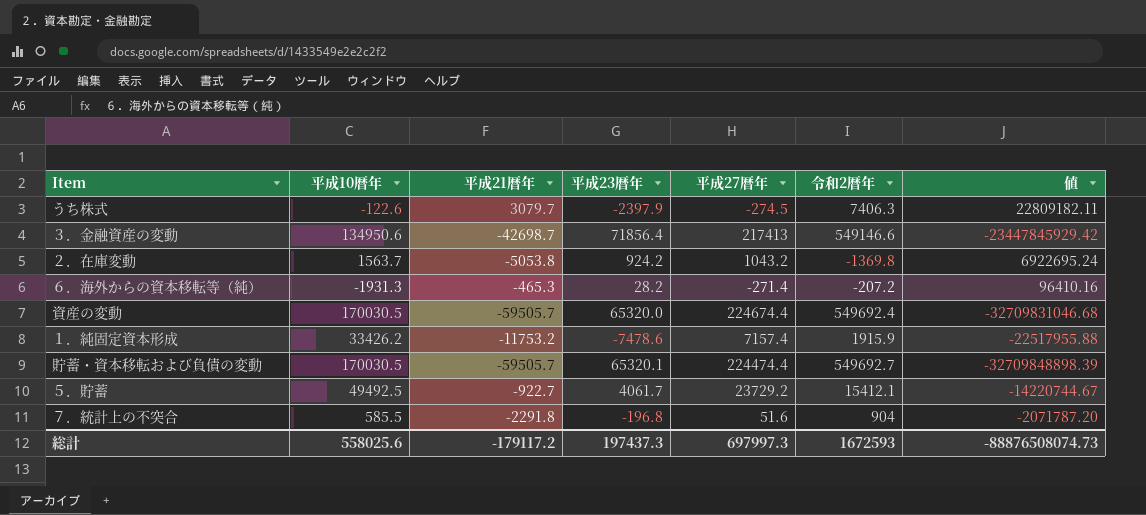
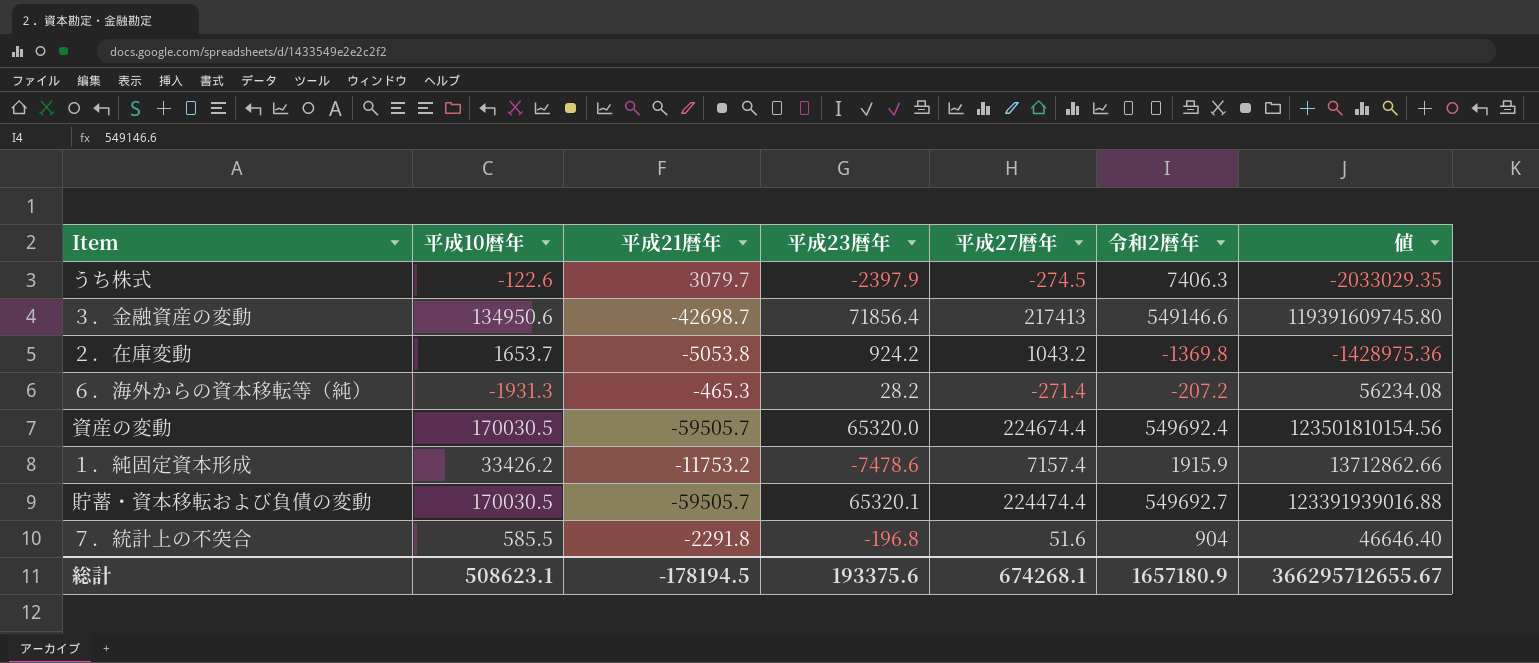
column 値 | formula: [平成21暦年] * [令和2暦年] -> [平成27暦年] * [令和2暦年]
row ５．貯蓄: 49492.5 | -922.7 | 4061.7 | 23729.2 | 15412.1 | -14220744.67 -> none
２．在庫変動 | 平成10暦年: 1563.7 -> 1653.7
総計 | 平成10暦年: 558025.6 -> 508623.1
総計 | 平成21暦年: -179117.2 -> -178194.5
総計 | 平成23暦年: 197437.3 -> 193375.6
総計 | 平成27暦年: 697997.3 -> 674268.1
総計 | 令和2暦年: 1672593 -> 1657180.9
総計 | 値: -88876508074.73 -> 366295712655.67

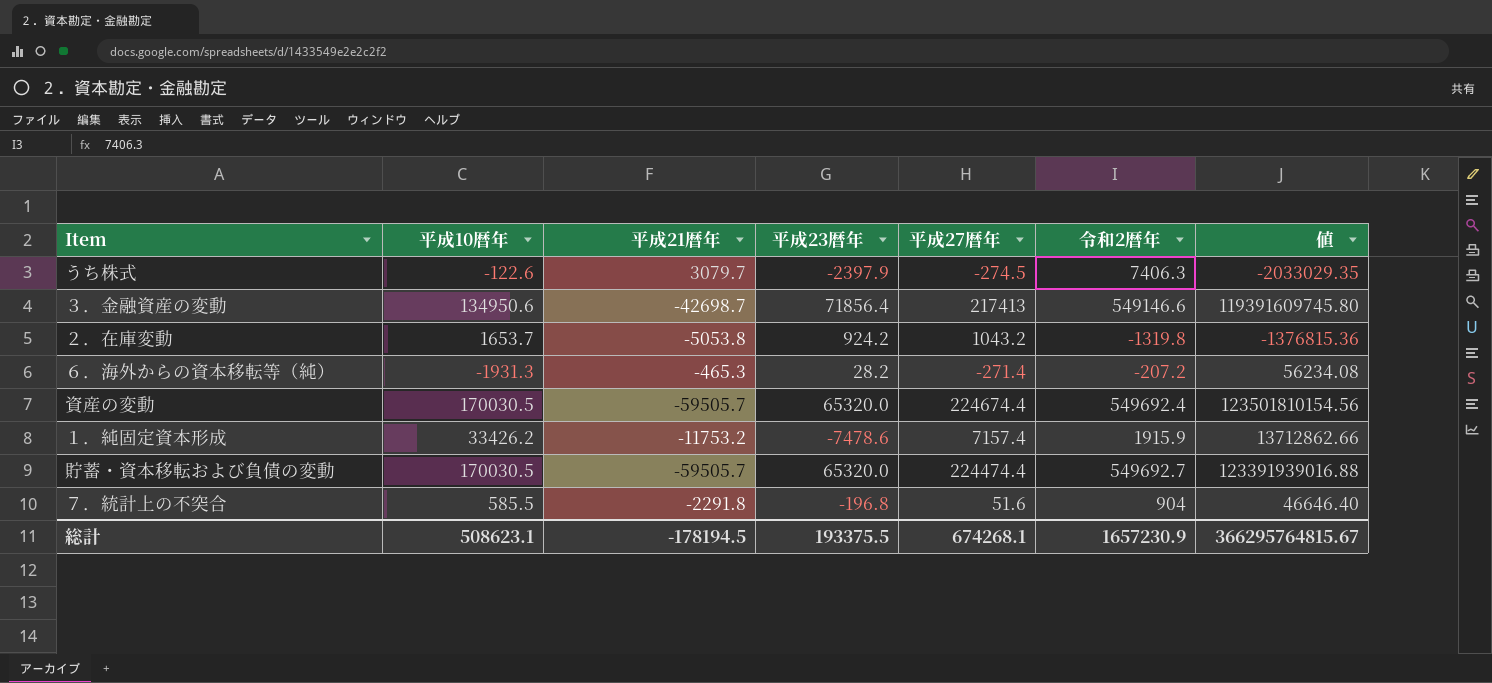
２．在庫変動 | 令和2暦年: -1369.8 -> -1319.8
２．在庫変動 | 値: -1428975.36 -> -1376815.36
貯蓄・資本移転および負債の変動 | 平成23暦年: 65320.1 -> 65320.0
総計 | 平成23暦年: 193375.6 -> 193375.5
総計 | 令和2暦年: 1657180.9 -> 1657230.9
総計 | 値: 366295712655.67 -> 366295764815.67

